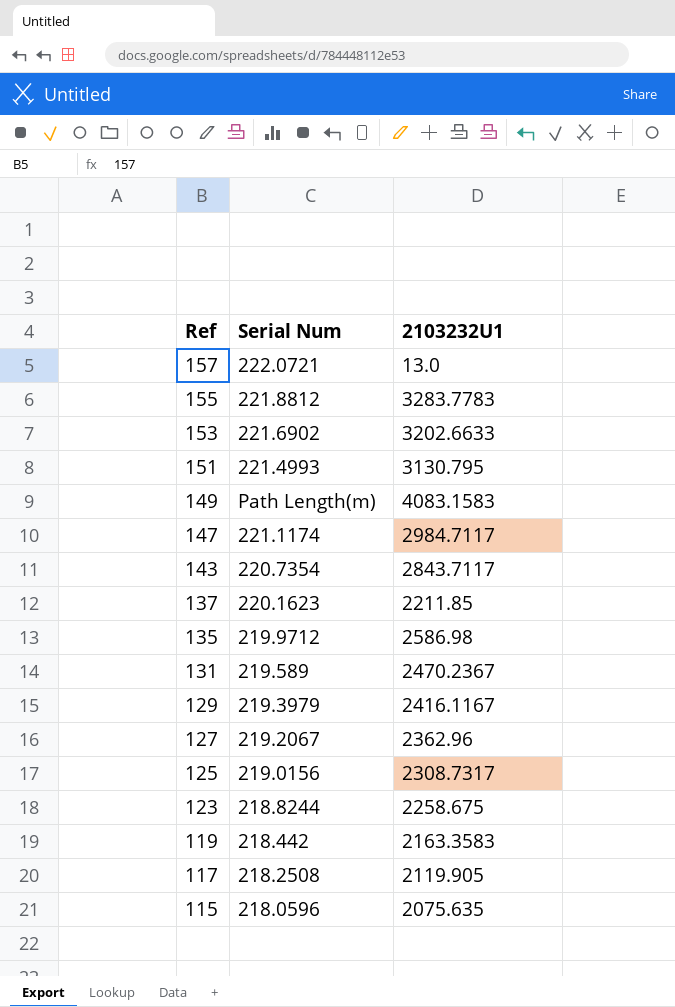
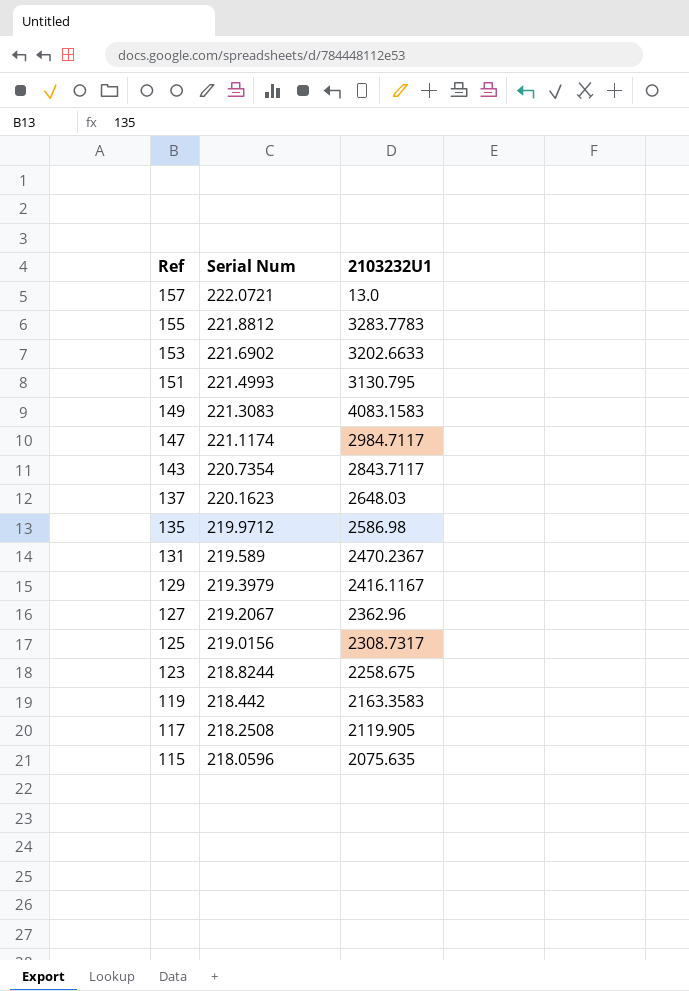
149 | Serial Num: Path Length(m) -> 221.3083
137 | 2103232U1: 2211.85 -> 2648.03

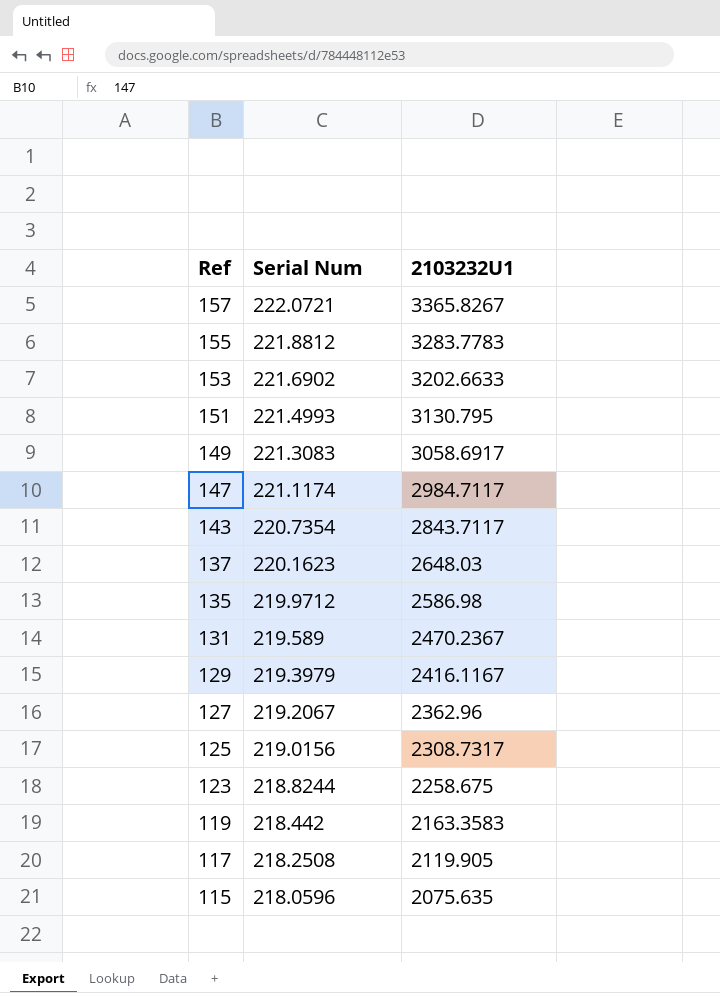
157 | 2103232U1: 13.0 -> 3365.8267
149 | 2103232U1: 4083.1583 -> 3058.6917

